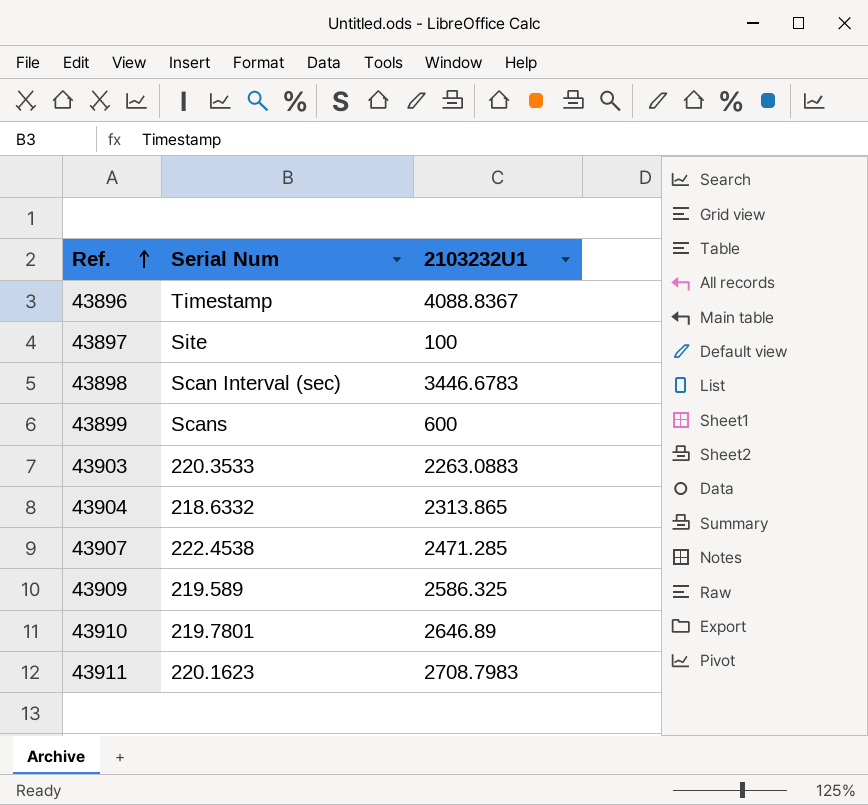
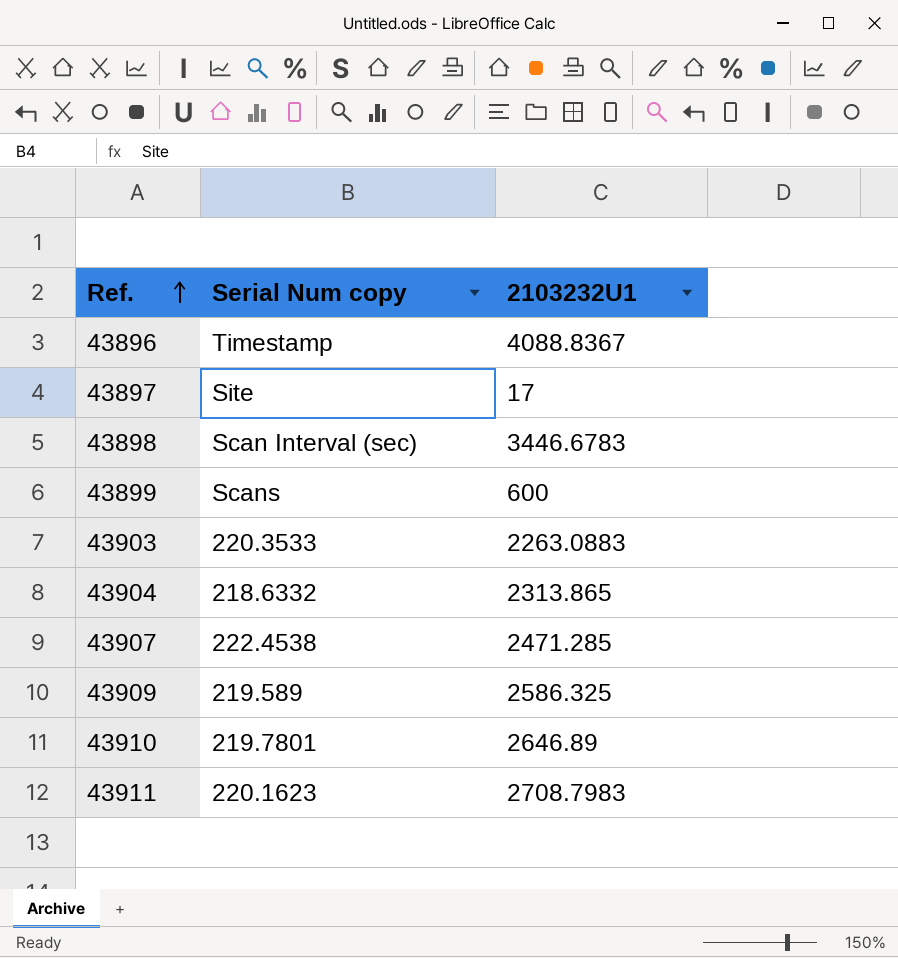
column name: Serial Num -> Serial Num copy
43897 | 2103232U1: 100 -> 17

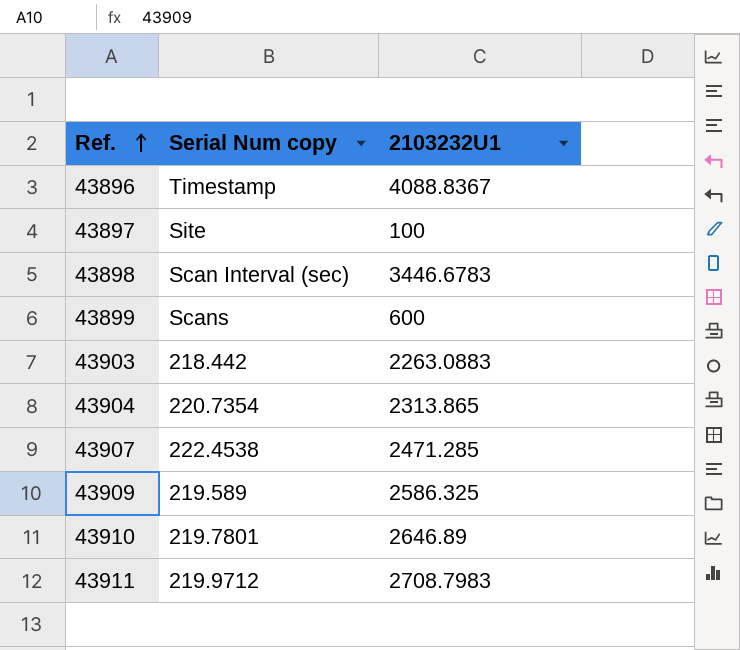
43897 | 2103232U1: 17 -> 100
43903 | Serial Num copy: 220.3533 -> 218.442
43904 | Serial Num copy: 218.6332 -> 220.7354
43911 | Serial Num copy: 220.1623 -> 219.9712

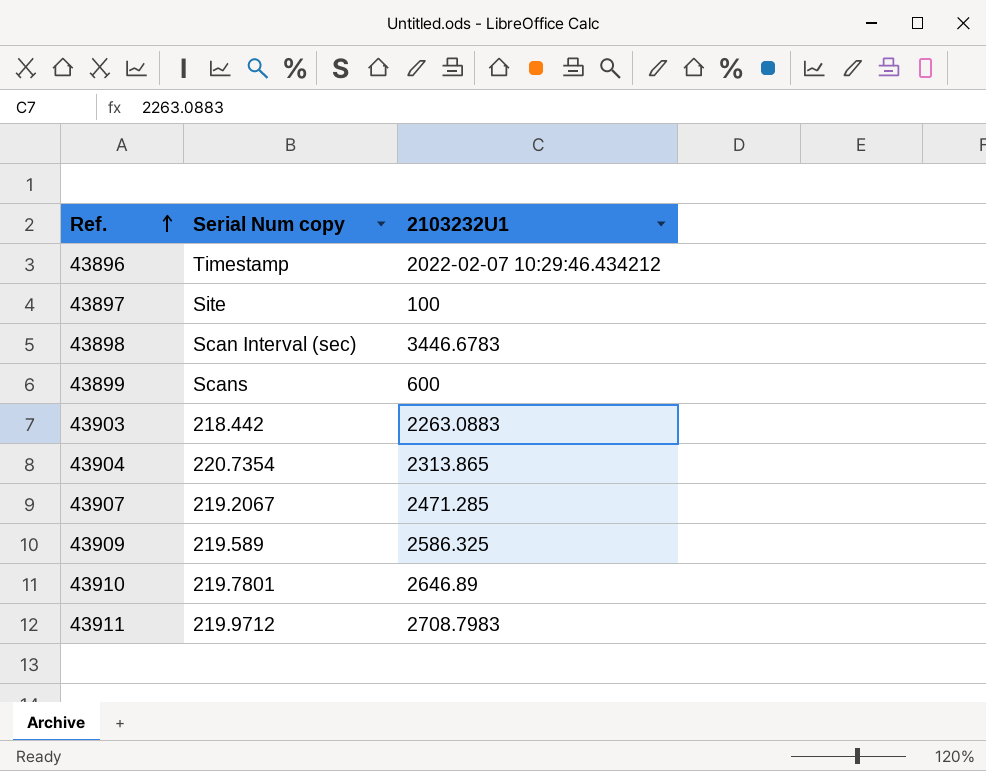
43896 | 2103232U1: 4088.8367 -> 2022-02-07 10:29:46.434212
43907 | Serial Num copy: 222.4538 -> 219.2067

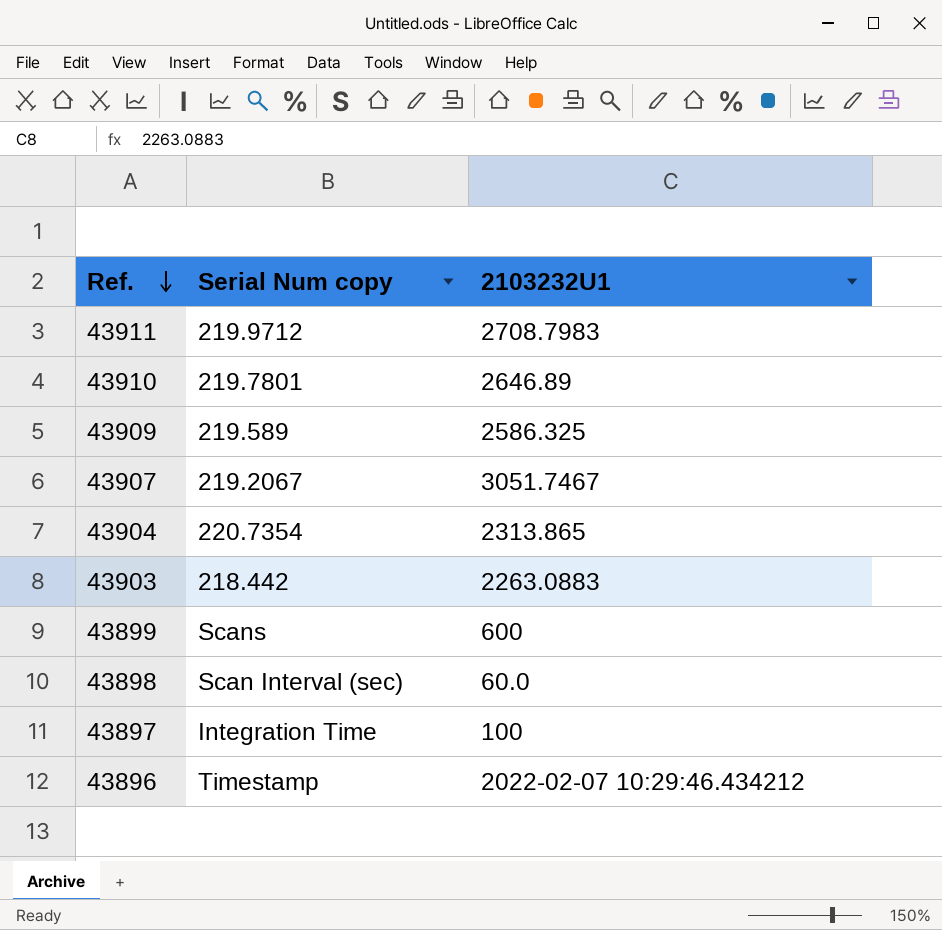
row order: Ref. ascending -> Ref. descending
43907 | 2103232U1: 2471.285 -> 3051.7467
43898 | 2103232U1: 3446.6783 -> 60.0
43897 | Serial Num copy: Site -> Integration Time

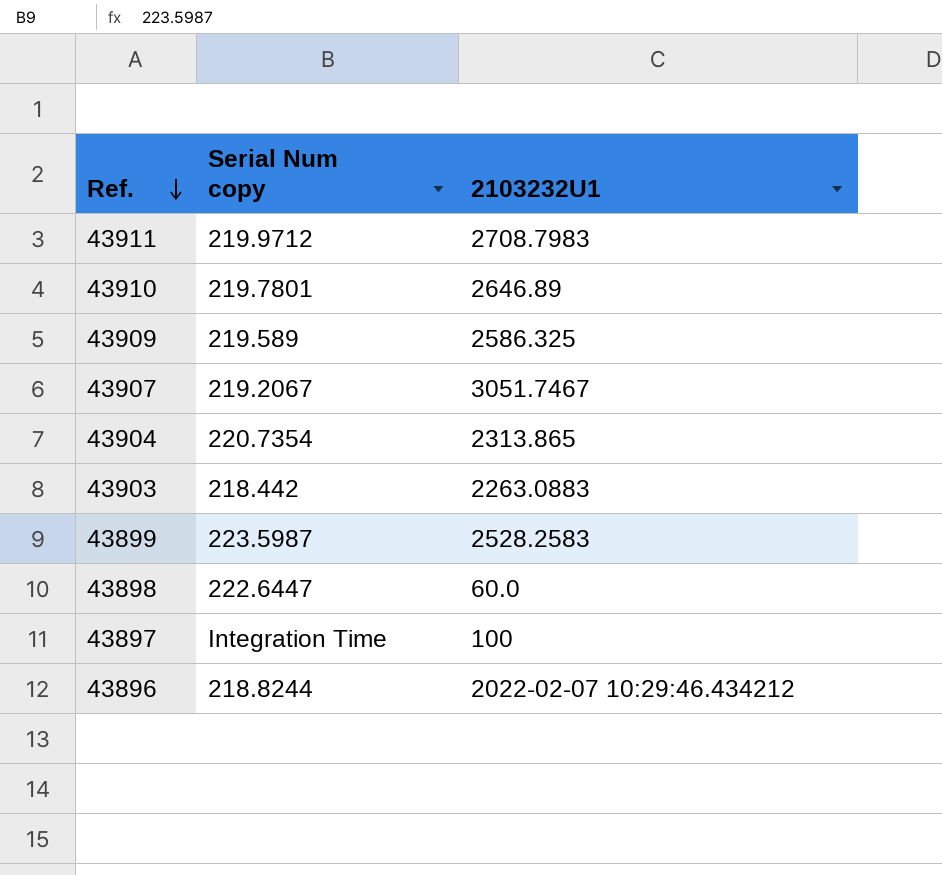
43899 | Serial Num copy: Scans -> 223.5987
43899 | 2103232U1: 600 -> 2528.2583
43898 | Serial Num copy: Scan Interval (sec) -> 222.6447
43896 | Serial Num copy: Timestamp -> 218.8244

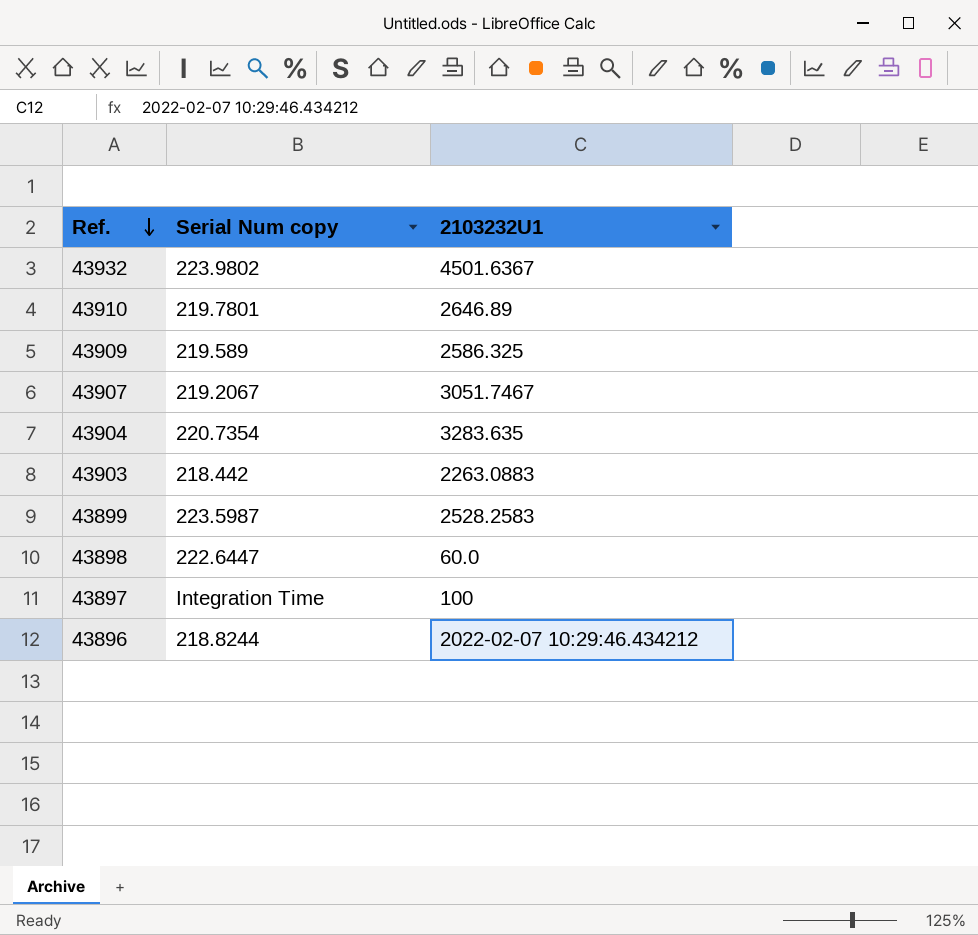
row 43911: 219.9712 | 2708.7983 -> none
row 43932: none -> 223.9802 | 4501.6367
43904 | 2103232U1: 2313.865 -> 3283.635

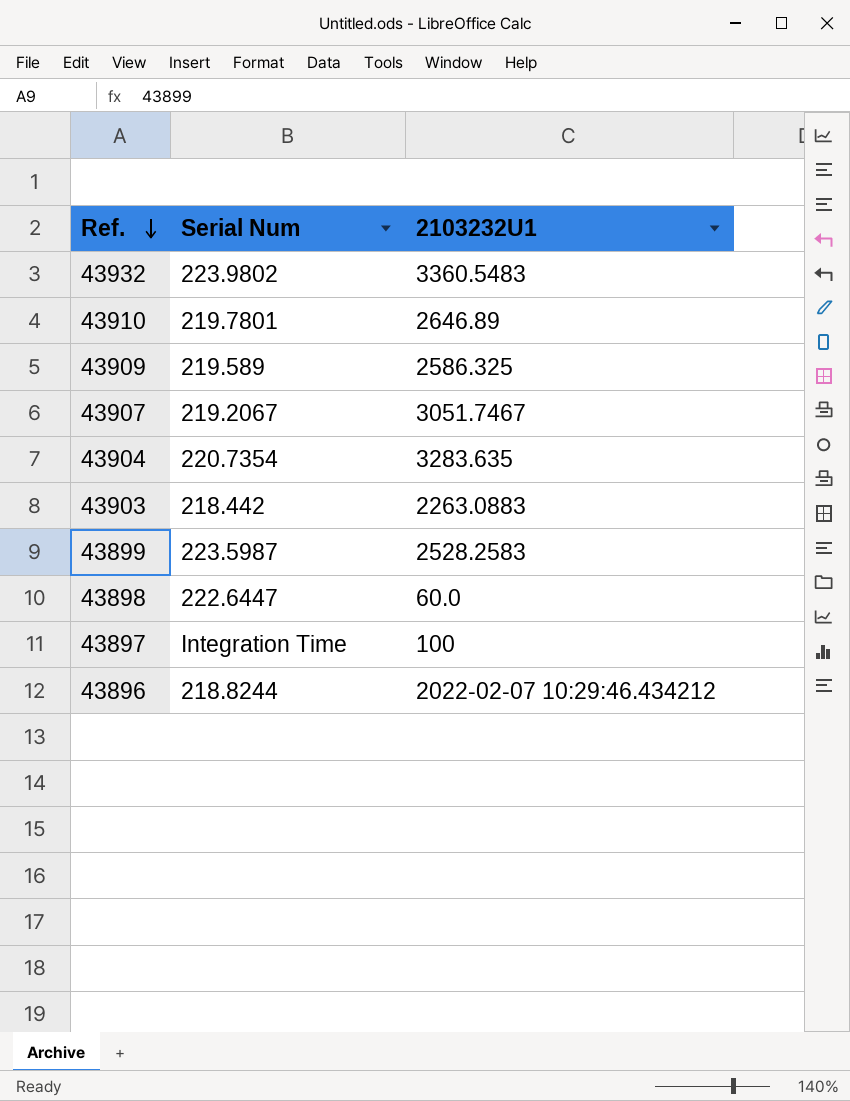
column name: Serial Num copy -> Serial Num
43932 | 2103232U1: 4501.6367 -> 3360.5483

